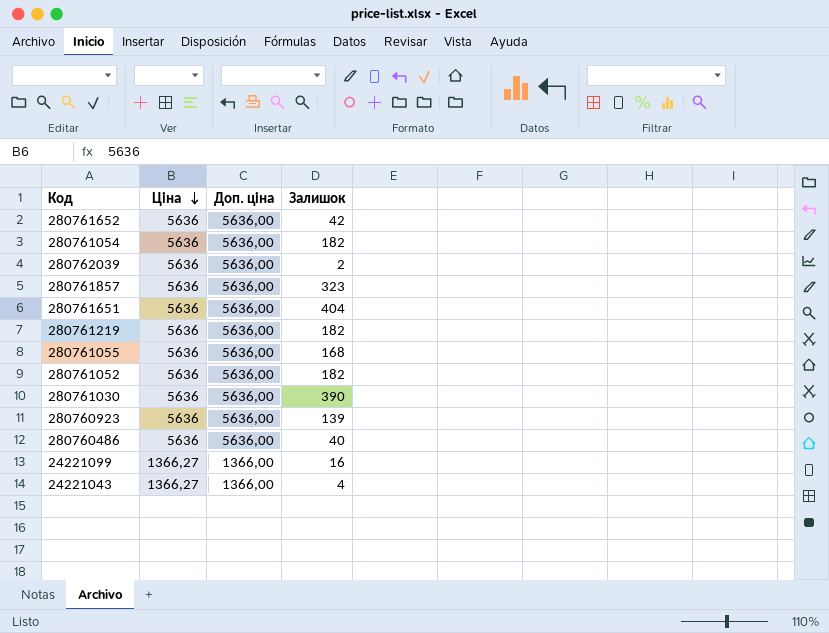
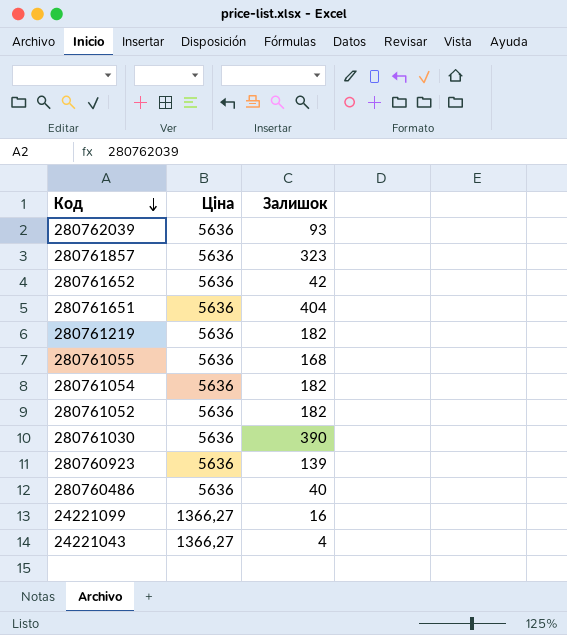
row order: Ціна descending -> Код descending
column Доп. ціна | position: 3 -> none
280762039 | Залишок: 2 -> 93

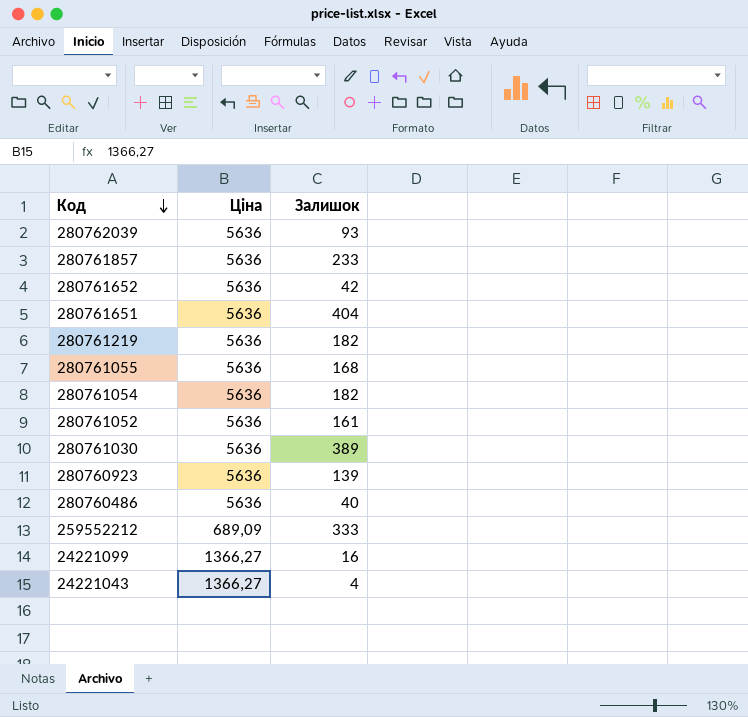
280761857 | Залишок: 323 -> 233
280761052 | Залишок: 182 -> 161
280761030 | Залишок: 390 -> 389
row 259552212: none -> 689,09 | 333

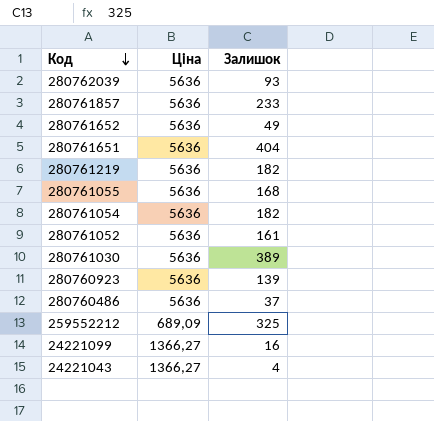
280761652 | Залишок: 42 -> 49
280760486 | Залишок: 40 -> 37
259552212 | Залишок: 333 -> 325

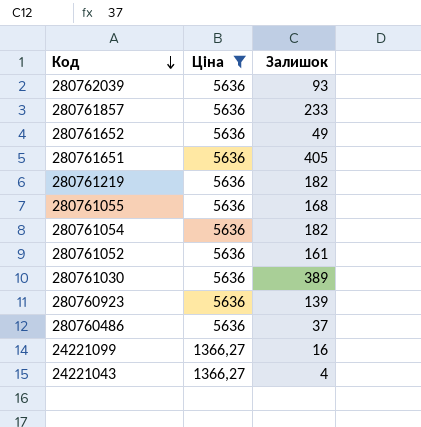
filter: none -> Ціна != 689,09
280761651 | Залишок: 404 -> 405

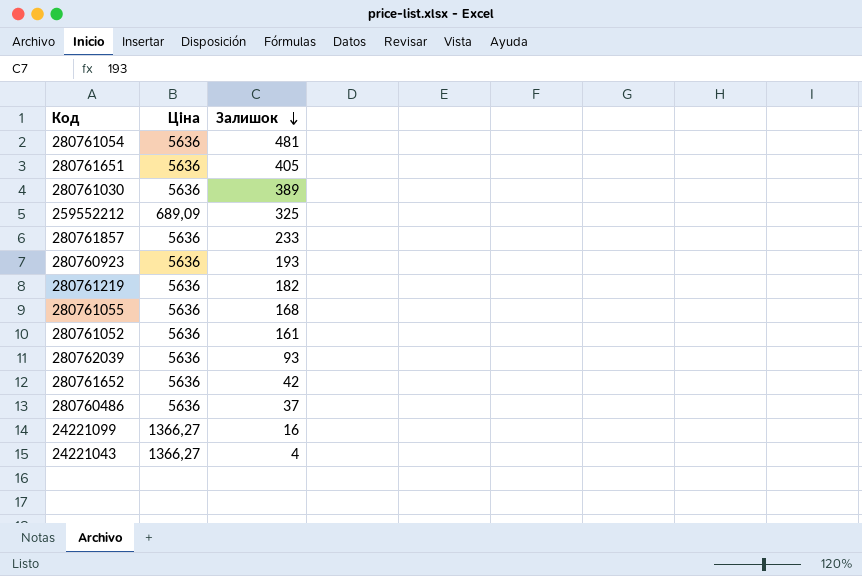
filter: Ціна != 689,09 -> none
row order: Код descending -> Залишок descending
280761054 | Залишок: 182 -> 481
280760923 | Залишок: 139 -> 193
280761652 | Залишок: 49 -> 42

